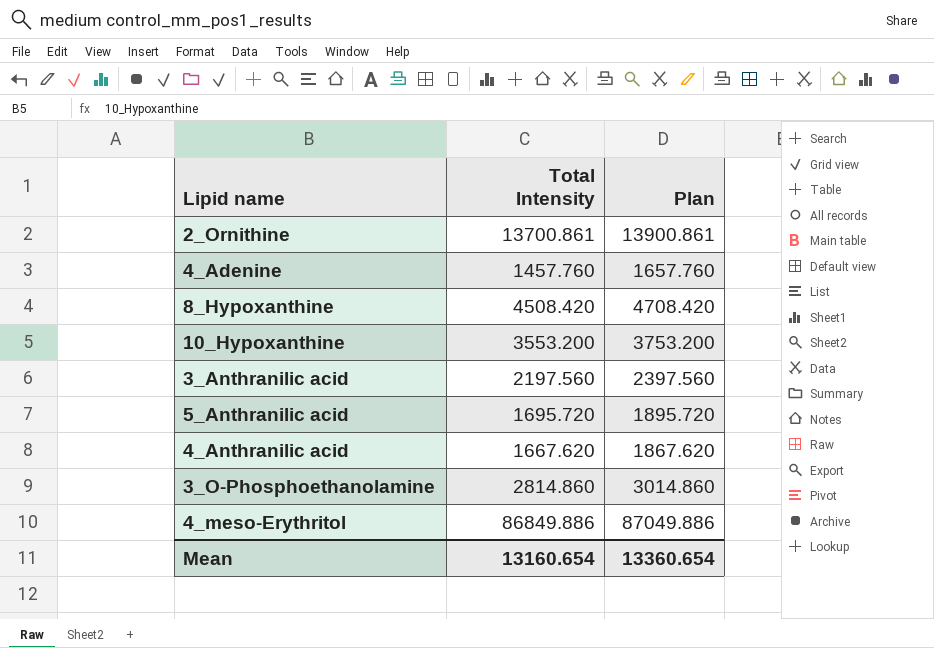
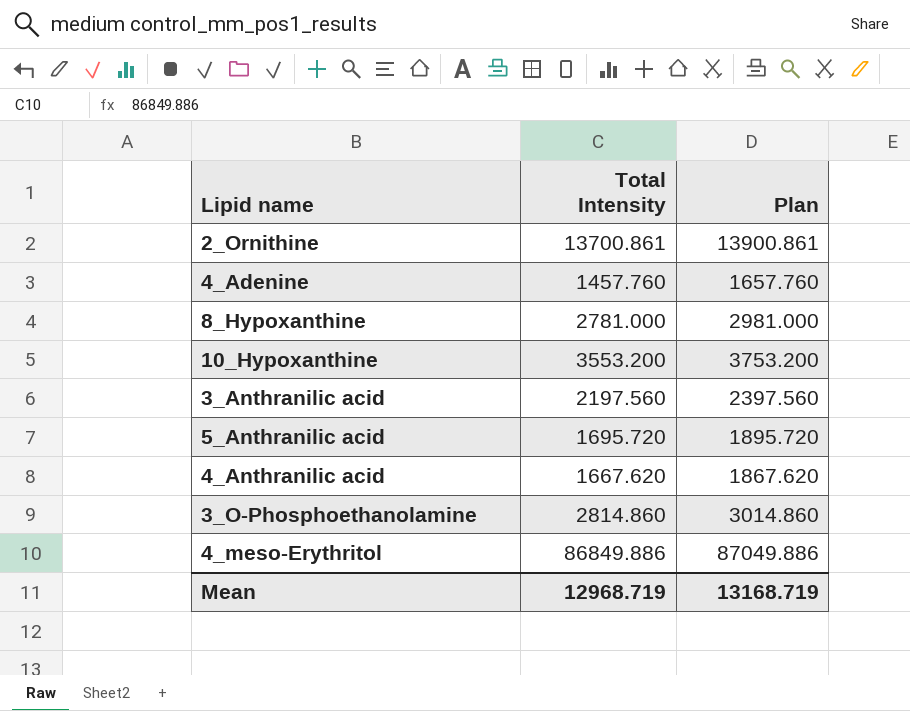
8_Hypoxanthine | Total Intensity: 4508.420 -> 2781.000
8_Hypoxanthine | Plan: 4708.420 -> 2981.000
Mean | Total Intensity: 13160.654 -> 12968.719
Mean | Plan: 13360.654 -> 13168.719

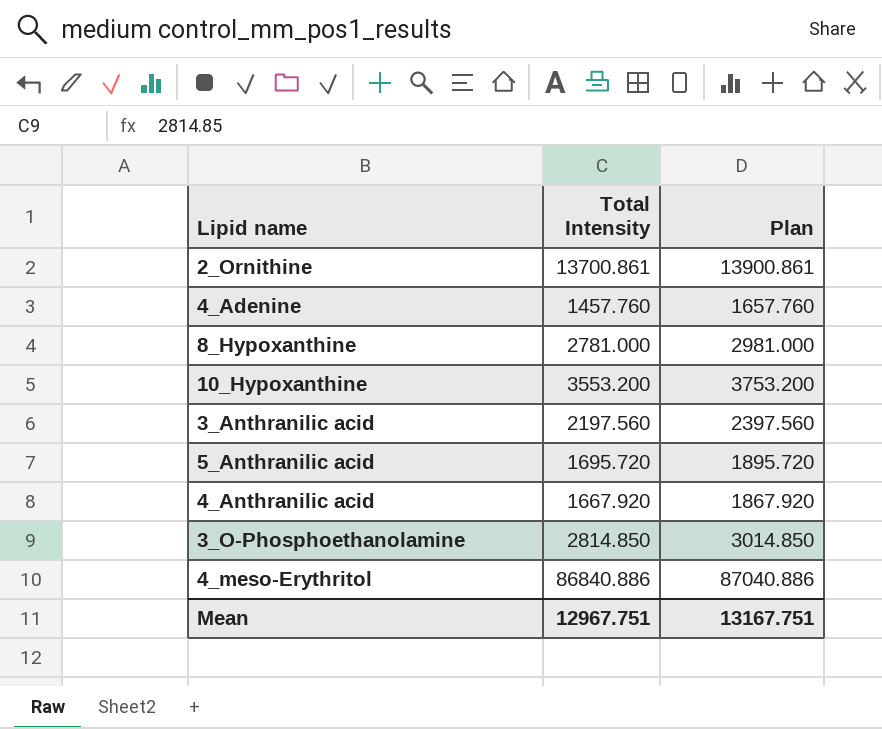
4_Anthranilic acid | Total Intensity: 1667.620 -> 1667.920
4_Anthranilic acid | Plan: 1867.620 -> 1867.920
3_O-Phosphoethanolamine | Total Intensity: 2814.860 -> 2814.850
3_O-Phosphoethanolamine | Plan: 3014.860 -> 3014.850
4_meso-Erythritol | Total Intensity: 86849.886 -> 86840.886
4_meso-Erythritol | Plan: 87049.886 -> 87040.886
Mean | Total Intensity: 12968.719 -> 12967.751
Mean | Plan: 13168.719 -> 13167.751

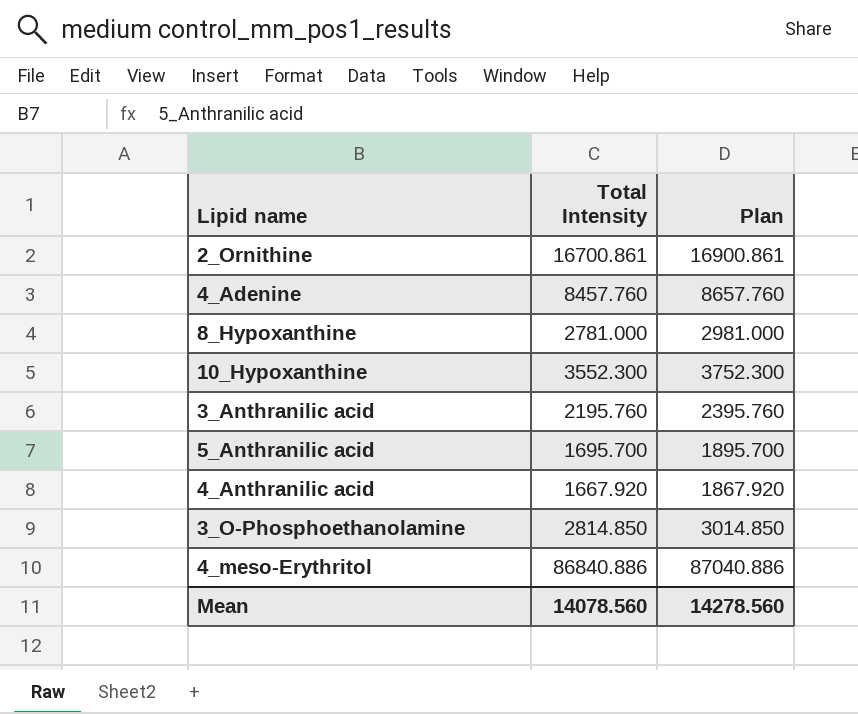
2_Ornithine | Total Intensity: 13700.861 -> 16700.861
2_Ornithine | Plan: 13900.861 -> 16900.861
4_Adenine | Total Intensity: 1457.760 -> 8457.760
4_Adenine | Plan: 1657.760 -> 8657.760
10_Hypoxanthine | Total Intensity: 3553.200 -> 3552.300
10_Hypoxanthine | Plan: 3753.200 -> 3752.300
3_Anthranilic acid | Total Intensity: 2197.560 -> 2195.760
3_Anthranilic acid | Plan: 2397.560 -> 2395.760
5_Anthranilic acid | Total Intensity: 1695.720 -> 1695.700
5_Anthranilic acid | Plan: 1895.720 -> 1895.700
Mean | Total Intensity: 12967.751 -> 14078.560
Mean | Plan: 13167.751 -> 14278.560

